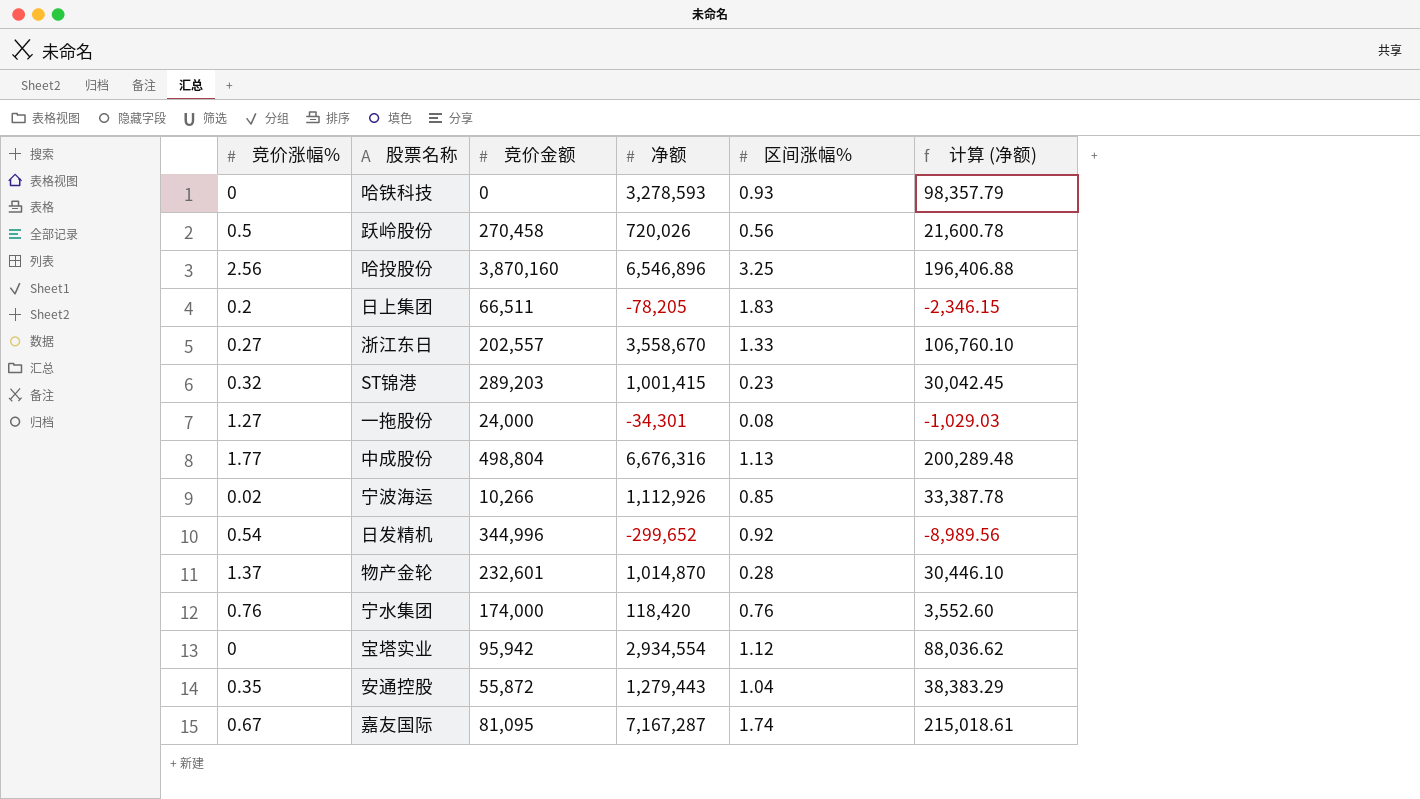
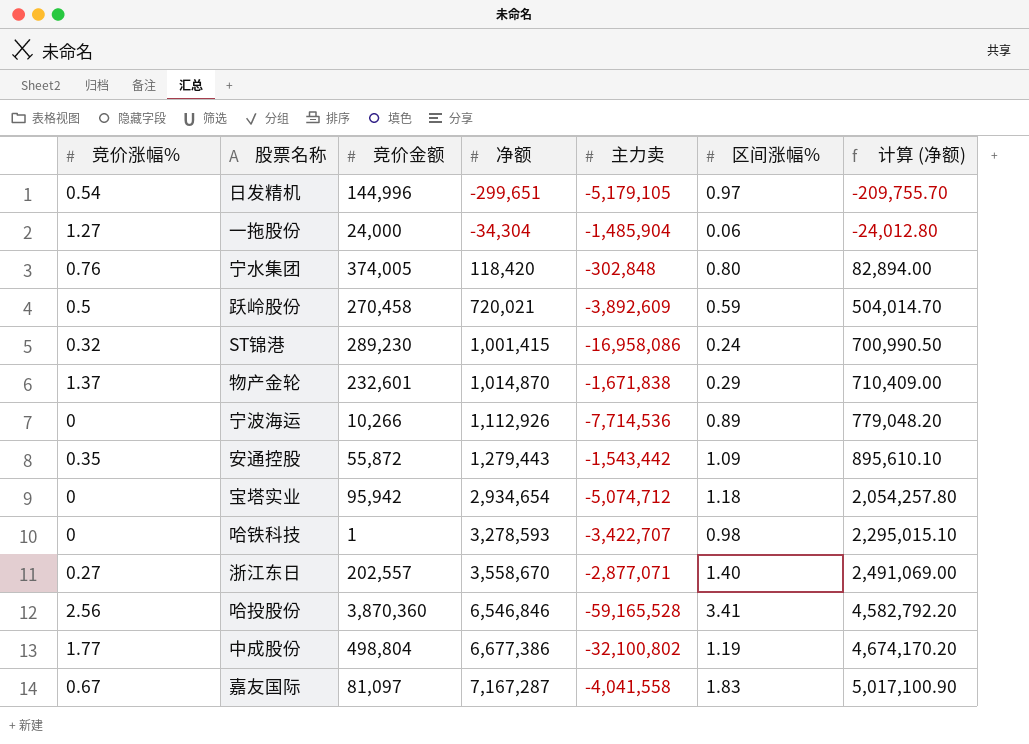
row order: none -> 净额 ascending
column 主力卖 | position: none -> 5
column 计算 (净额) | formula: [净额] * 0.03 -> [净额] * 0.7
row 日上集团: 0.2 | 66,511 | -78,205 | 1.83 | -2,346.15 -> none
日发精机 | 竞价金额: 344,996 -> 144,996
日发精机 | 净额: -299,652 -> -299,651
日发精机 | 区间涨幅%: 0.92 -> 0.97
一拖股份 | 净额: -34,301 -> -34,304
一拖股份 | 区间涨幅%: 0.08 -> 0.06
宁水集团 | 竞价金额: 174,000 -> 374,005
宁水集团 | 区间涨幅%: 0.76 -> 0.80
跃岭股份 | 净额: 720,026 -> 720,021
跃岭股份 | 区间涨幅%: 0.56 -> 0.59
ST锦港 | 竞价金额: 289,203 -> 289,230
ST锦港 | 区间涨幅%: 0.23 -> 0.24
物产金轮 | 区间涨幅%: 0.28 -> 0.29
宁波海运 | 竞价涨幅%: 0.02 -> 0
宁波海运 | 区间涨幅%: 0.85 -> 0.89
安通控股 | 区间涨幅%: 1.04 -> 1.09
宝塔实业 | 净额: 2,934,554 -> 2,934,654
宝塔实业 | 区间涨幅%: 1.12 -> 1.18
哈铁科技 | 竞价金额: 0 -> 1
哈铁科技 | 区间涨幅%: 0.93 -> 0.98
浙江东日 | 区间涨幅%: 1.33 -> 1.40
哈投股份 | 竞价金额: 3,870,160 -> 3,870,360
哈投股份 | 净额: 6,546,896 -> 6,546,846
哈投股份 | 区间涨幅%: 3.25 -> 3.41
中成股份 | 净额: 6,676,316 -> 6,677,386
中成股份 | 区间涨幅%: 1.13 -> 1.19
嘉友国际 | 竞价金额: 81,095 -> 81,097
嘉友国际 | 区间涨幅%: 1.74 -> 1.83

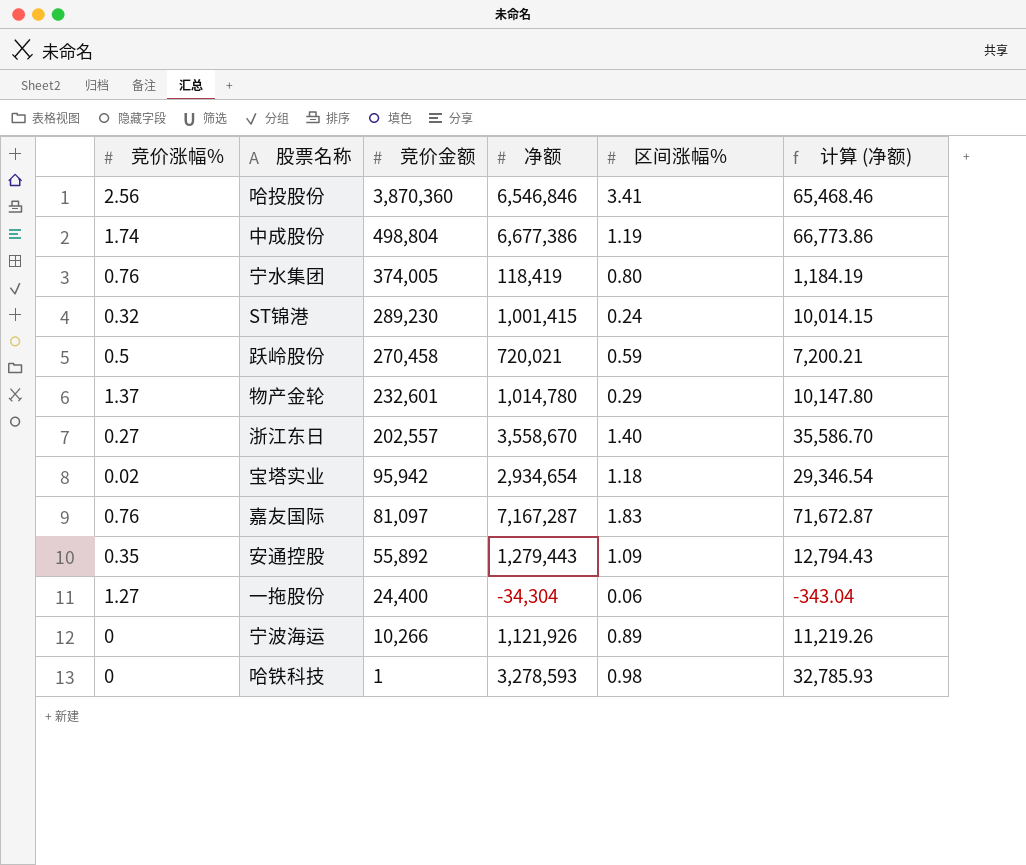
row order: 净额 ascending -> 竞价金额 descending
column 主力卖 | position: 5 -> none
column 计算 (净额) | formula: [净额] * 0.7 -> [净额] * 0.01
row 日发精机: 0.54 | 144,996 | -299,651 | -5,179,105 | 0.97 | -209,755.70 -> none
中成股份 | 竞价涨幅%: 1.77 -> 1.74
宁水集团 | 净额: 118,420 -> 118,419
物产金轮 | 净额: 1,014,870 -> 1,014,780
宝塔实业 | 竞价涨幅%: 0 -> 0.02
嘉友国际 | 竞价涨幅%: 0.67 -> 0.76
安通控股 | 竞价金额: 55,872 -> 55,892
一拖股份 | 竞价金额: 24,000 -> 24,400
宁波海运 | 净额: 1,112,926 -> 1,121,926

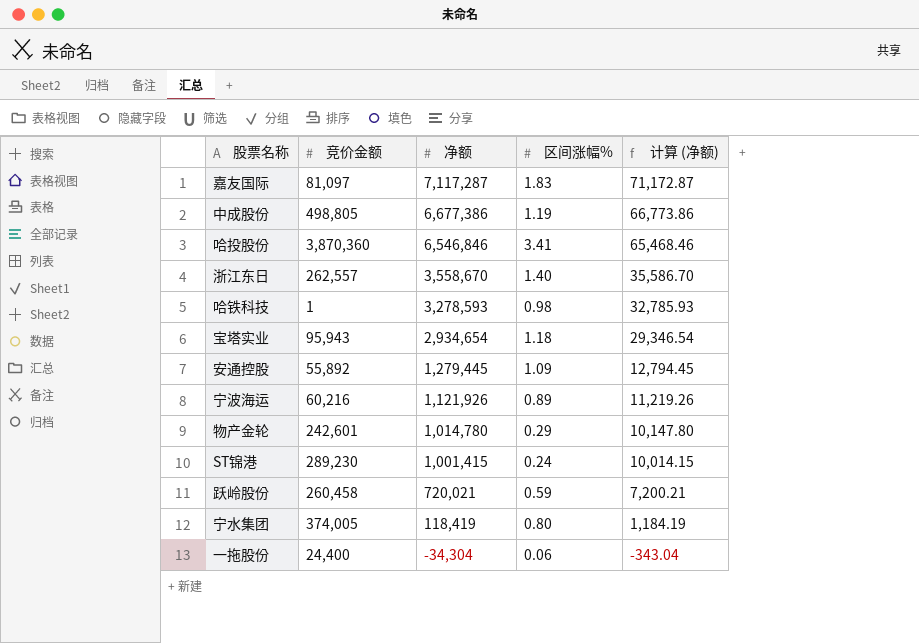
row order: 竞价金额 descending -> 净额 descending
column 竞价涨幅% | position: 1 -> none
嘉友国际 | 净额: 7,167,287 -> 7,117,287
嘉友国际 | 计算 (净额): 71,672.87 -> 71,172.87
中成股份 | 竞价金额: 498,804 -> 498,805
浙江东日 | 竞价金额: 202,557 -> 262,557
宝塔实业 | 竞价金额: 95,942 -> 95,943
安通控股 | 净额: 1,279,443 -> 1,279,445
安通控股 | 计算 (净额): 12,794.43 -> 12,794.45
宁波海运 | 竞价金额: 10,266 -> 60,216
物产金轮 | 竞价金额: 232,601 -> 242,601
跃岭股份 | 竞价金额: 270,458 -> 260,458

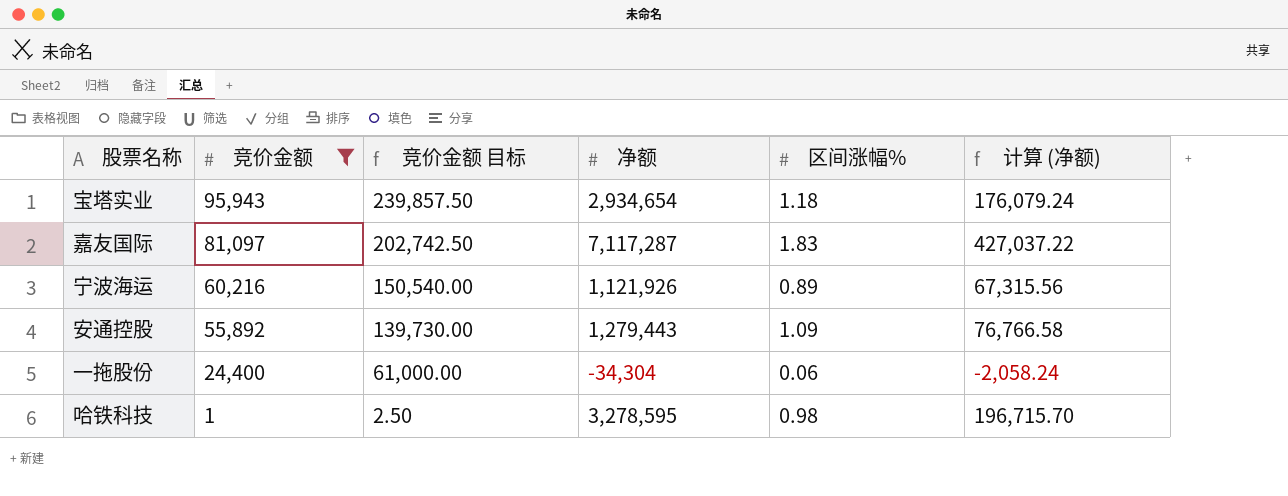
filter: none -> 竞价金额 <= 95,943
row order: 净额 descending -> 竞价金额 descending
column 竞价金额 目标 | formula: none -> [竞价金额] * 2.5
column 计算 (净额) | formula: [净额] * 0.01 -> [净额] * 0.06
安通控股 | 净额: 1,279,445 -> 1,279,443
哈铁科技 | 净额: 3,278,593 -> 3,278,595

